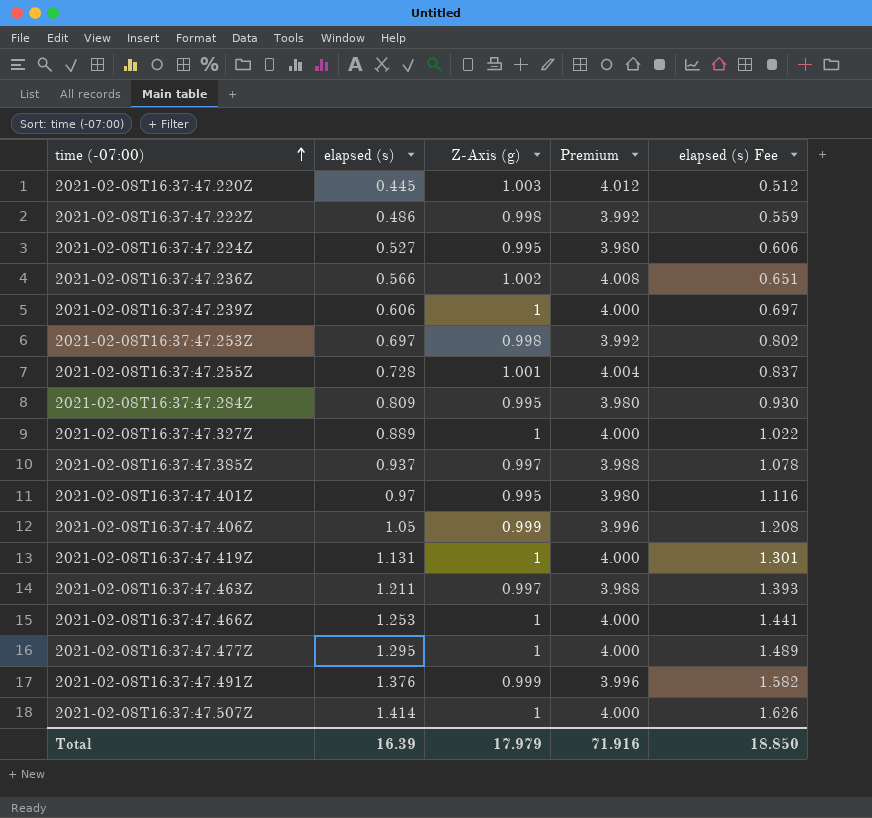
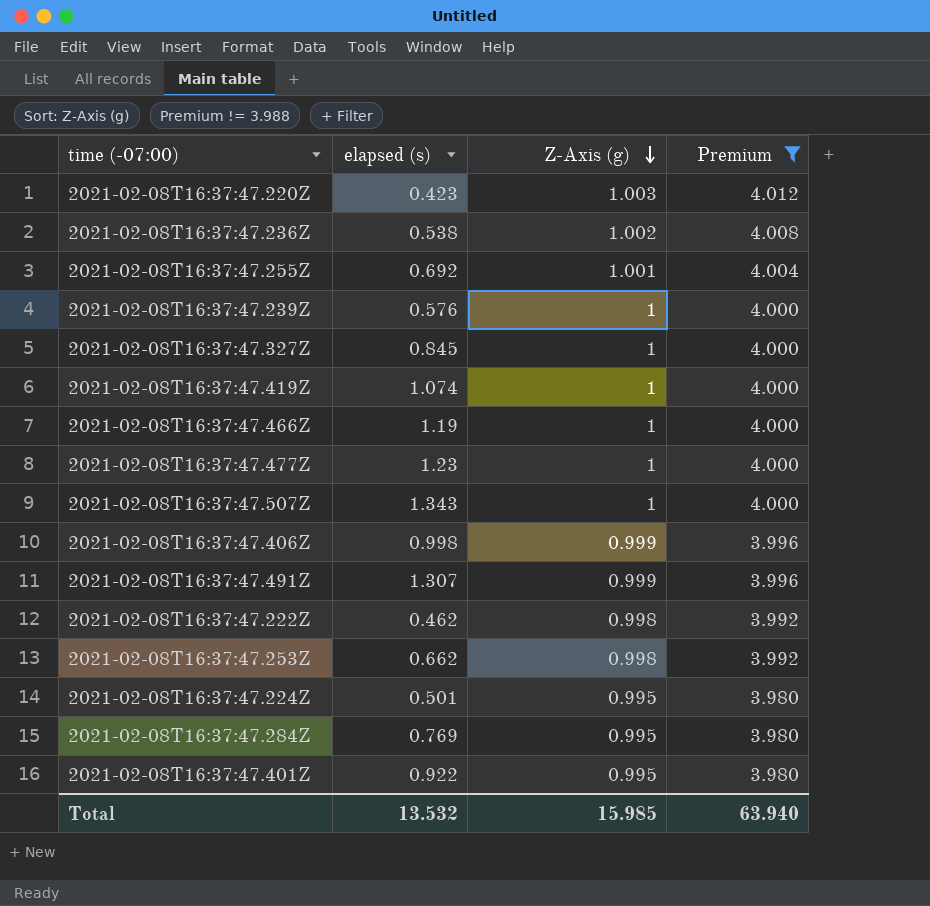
filter: none -> Premium != 3.988
row order: time (-07:00) ascending -> Z-Axis (g) descending
column elapsed (s) Fee | formula: [elapsed (s)] * 1.15 -> none
2021-02-08T16:37:47.220Z | elapsed (s): 0.445 -> 0.423
2021-02-08T16:37:47.236Z | elapsed (s): 0.566 -> 0.538
2021-02-08T16:37:47.255Z | elapsed (s): 0.728 -> 0.692
2021-02-08T16:37:47.239Z | elapsed (s): 0.606 -> 0.576
2021-02-08T16:37:47.327Z | elapsed (s): 0.889 -> 0.845
2021-02-08T16:37:47.419Z | elapsed (s): 1.131 -> 1.074
2021-02-08T16:37:47.466Z | elapsed (s): 1.253 -> 1.19
2021-02-08T16:37:47.477Z | elapsed (s): 1.295 -> 1.23
2021-02-08T16:37:47.507Z | elapsed (s): 1.414 -> 1.343
2021-02-08T16:37:47.406Z | elapsed (s): 1.05 -> 0.998
2021-02-08T16:37:47.491Z | elapsed (s): 1.376 -> 1.307
2021-02-08T16:37:47.222Z | elapsed (s): 0.486 -> 0.462
2021-02-08T16:37:47.253Z | elapsed (s): 0.697 -> 0.662
2021-02-08T16:37:47.224Z | elapsed (s): 0.527 -> 0.501
2021-02-08T16:37:47.284Z | elapsed (s): 0.809 -> 0.769
2021-02-08T16:37:47.401Z | elapsed (s): 0.97 -> 0.922
Total | elapsed (s): 16.39 -> 13.532
Total | Z-Axis (g): 17.979 -> 15.985
Total | Premium: 71.916 -> 63.940

